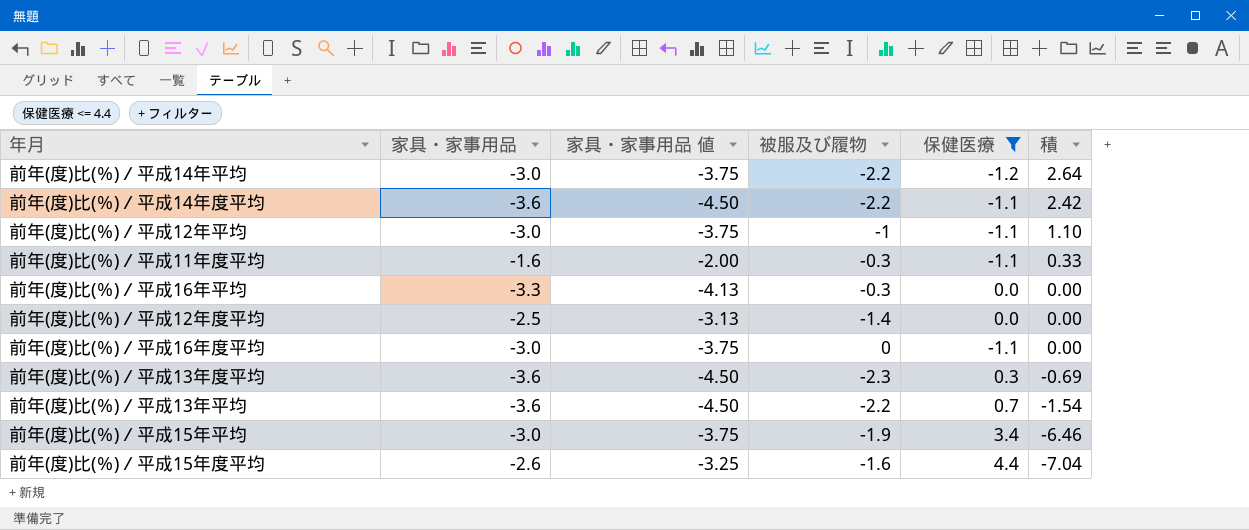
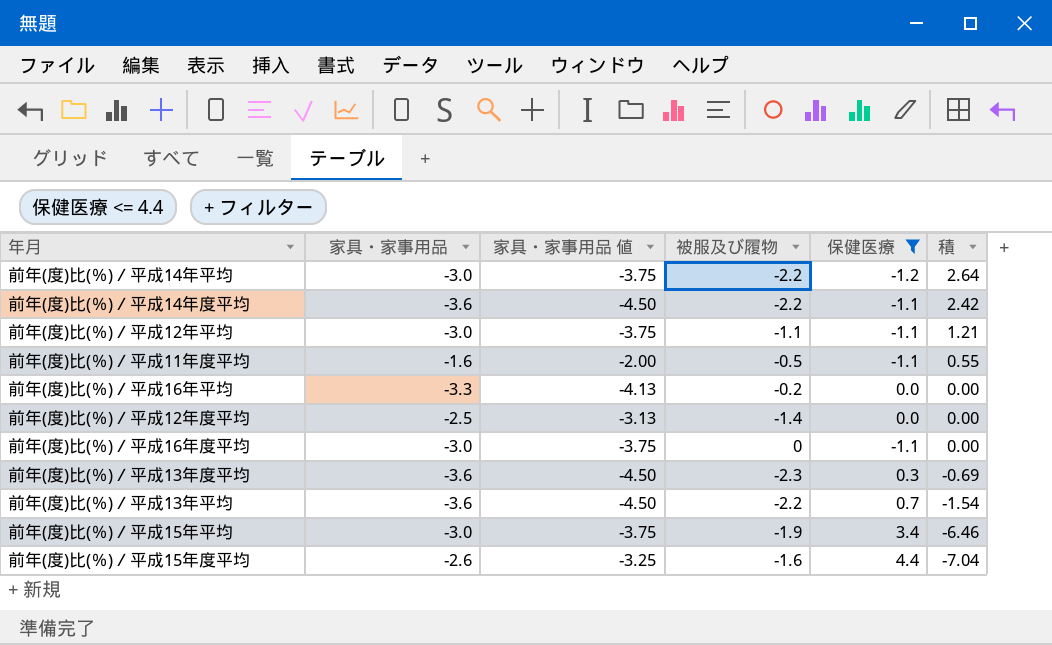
前年(度)比(％)／平成12年平均 | 被服及び履物: -1 -> -1.1
前年(度)比(％)／平成12年平均 | 積: 1.10 -> 1.21
前年(度)比(％)／平成11年度平均 | 被服及び履物: -0.3 -> -0.5
前年(度)比(％)／平成11年度平均 | 積: 0.33 -> 0.55
前年(度)比(％)／平成16年平均 | 被服及び履物: -0.3 -> -0.2

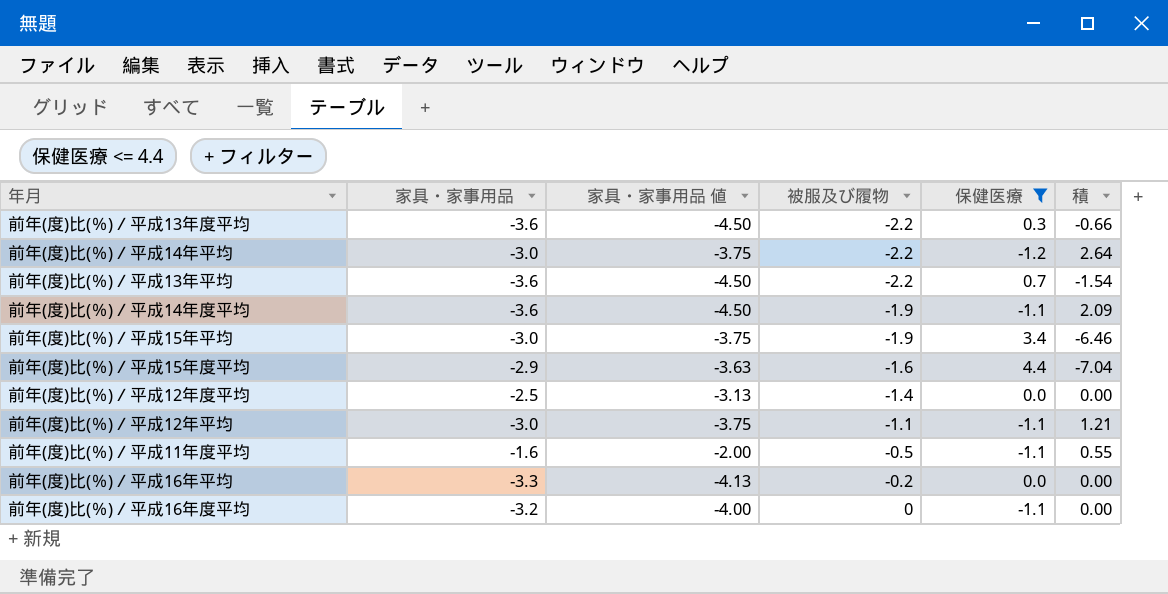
row order: 積 descending -> 被服及び履物 ascending
前年(度)比(％)／平成13年度平均 | 被服及び履物: -2.3 -> -2.2
前年(度)比(％)／平成13年度平均 | 積: -0.69 -> -0.66
前年(度)比(％)／平成14年度平均 | 被服及び履物: -2.2 -> -1.9
前年(度)比(％)／平成14年度平均 | 積: 2.42 -> 2.09
前年(度)比(％)／平成15年度平均 | 家具・家事用品: -2.6 -> -2.9
前年(度)比(％)／平成15年度平均 | 家具・家事用品 値: -3.25 -> -3.63
前年(度)比(％)／平成16年度平均 | 家具・家事用品: -3.0 -> -3.2
前年(度)比(％)／平成16年度平均 | 家具・家事用品 値: -3.75 -> -4.00

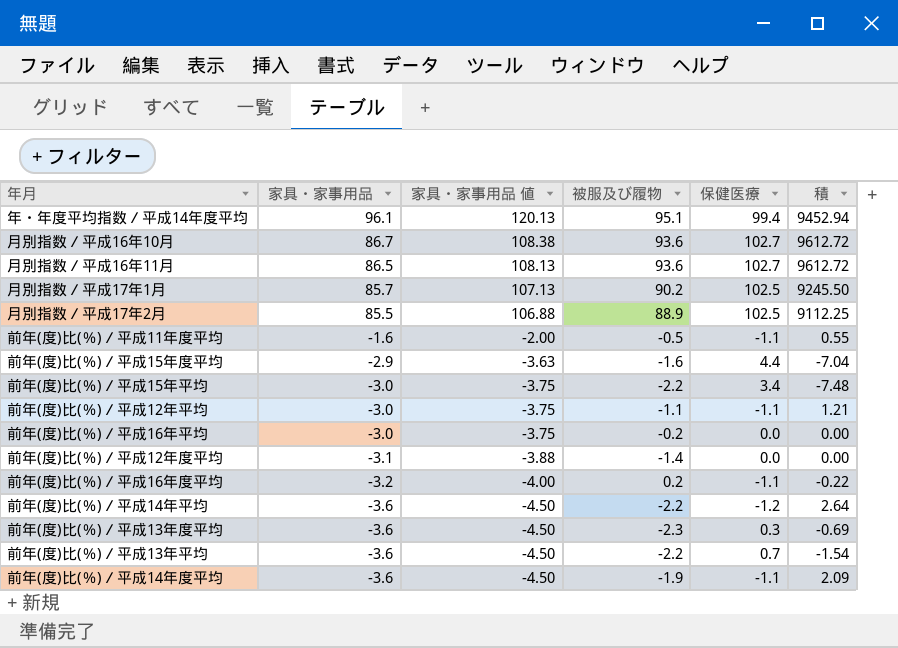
filter: 保健医療 <= 4.4 -> none
row order: 被服及び履物 ascending -> 家具・家事用品 descending
前年(度)比(％)／平成15年平均 | 被服及び履物: -1.9 -> -2.2
前年(度)比(％)／平成15年平均 | 積: -6.46 -> -7.48
前年(度)比(％)／平成16年平均 | 家具・家事用品: -3.3 -> -3.0
前年(度)比(％)／平成16年平均 | 家具・家事用品 値: -4.13 -> -3.75
前年(度)比(％)／平成12年度平均 | 家具・家事用品: -2.5 -> -3.1
前年(度)比(％)／平成12年度平均 | 家具・家事用品 値: -3.13 -> -3.88
前年(度)比(％)／平成16年度平均 | 被服及び履物: 0 -> 0.2
前年(度)比(％)／平成16年度平均 | 積: 0.00 -> -0.22
前年(度)比(％)／平成14年平均 | 家具・家事用品: -3.0 -> -3.6
前年(度)比(％)／平成14年平均 | 家具・家事用品 値: -3.75 -> -4.50
前年(度)比(％)／平成13年度平均 | 被服及び履物: -2.2 -> -2.3
前年(度)比(％)／平成13年度平均 | 積: -0.66 -> -0.69

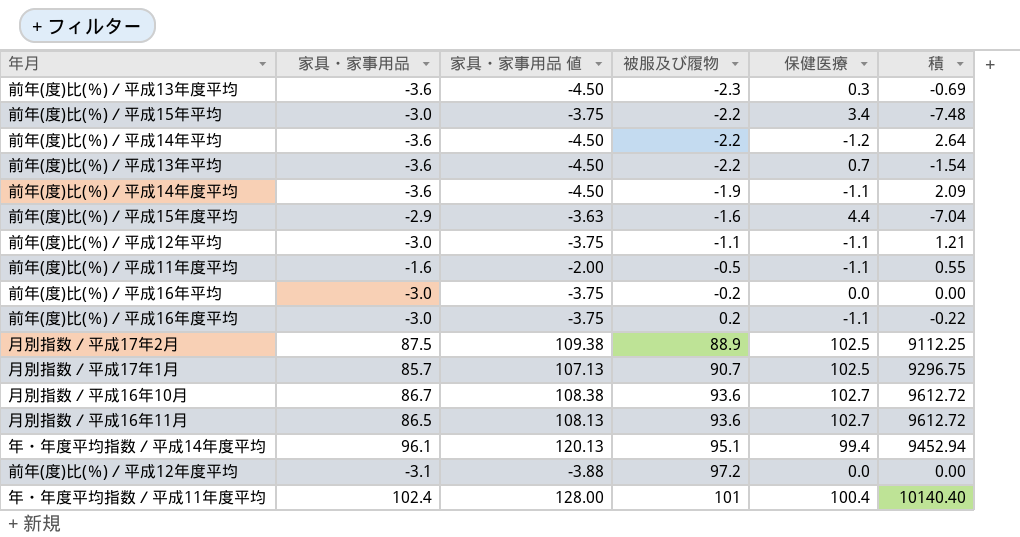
row order: 家具・家事用品 descending -> 被服及び履物 ascending
前年(度)比(％)／平成16年度平均 | 家具・家事用品: -3.2 -> -3.0
前年(度)比(％)／平成16年度平均 | 家具・家事用品 値: -4.00 -> -3.75
月別指数／平成17年2月 | 家具・家事用品: 85.5 -> 87.5
月別指数／平成17年2月 | 家具・家事用品 値: 106.88 -> 109.38
月別指数／平成17年1月 | 被服及び履物: 90.2 -> 90.7
月別指数／平成17年1月 | 積: 9245.50 -> 9296.75
前年(度)比(％)／平成12年度平均 | 被服及び履物: -1.4 -> 97.2
row 年・年度平均指数／平成11年度平均: none -> 102.4 | 128.00 | 101 | 100.4 | 10140.40

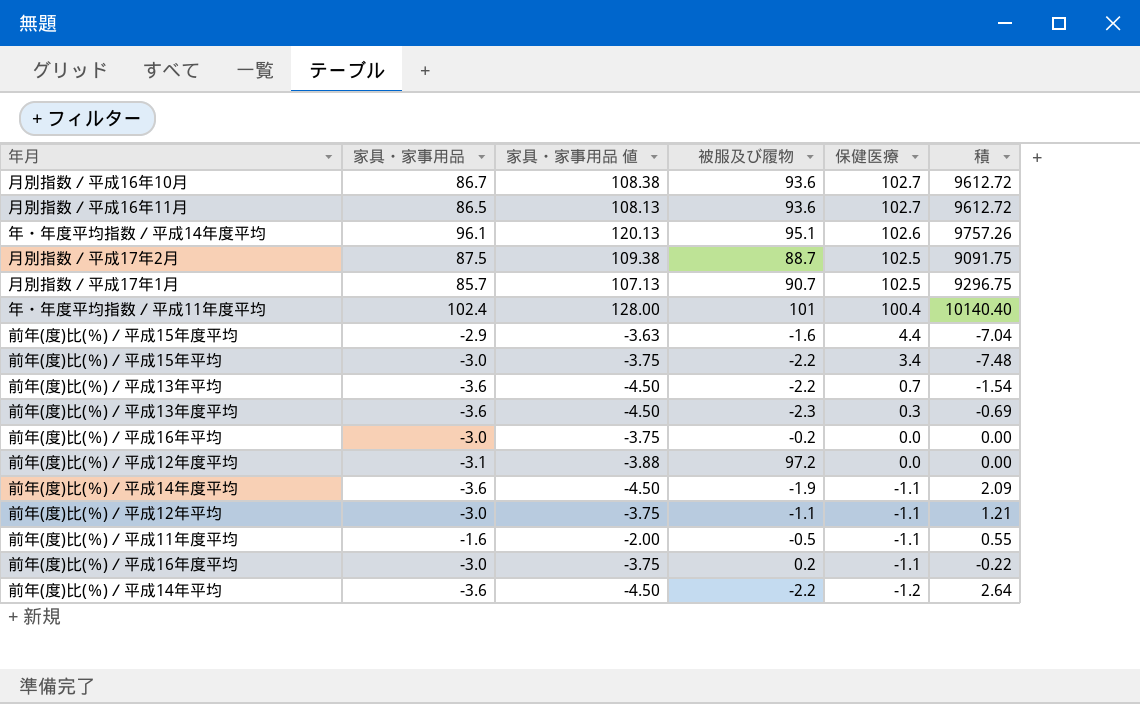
row order: 被服及び履物 ascending -> 保健医療 descending
年・年度平均指数／平成14年度平均 | 保健医療: 99.4 -> 102.6
年・年度平均指数／平成14年度平均 | 積: 9452.94 -> 9757.26
月別指数／平成17年2月 | 被服及び履物: 88.9 -> 88.7
月別指数／平成17年2月 | 積: 9112.25 -> 9091.75

